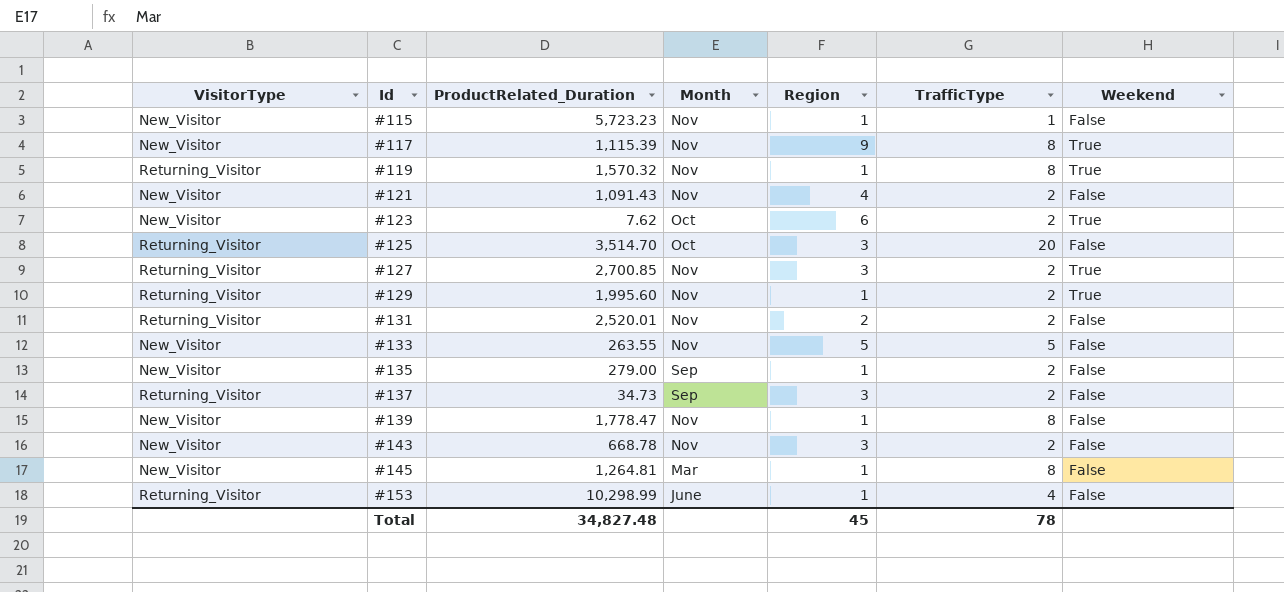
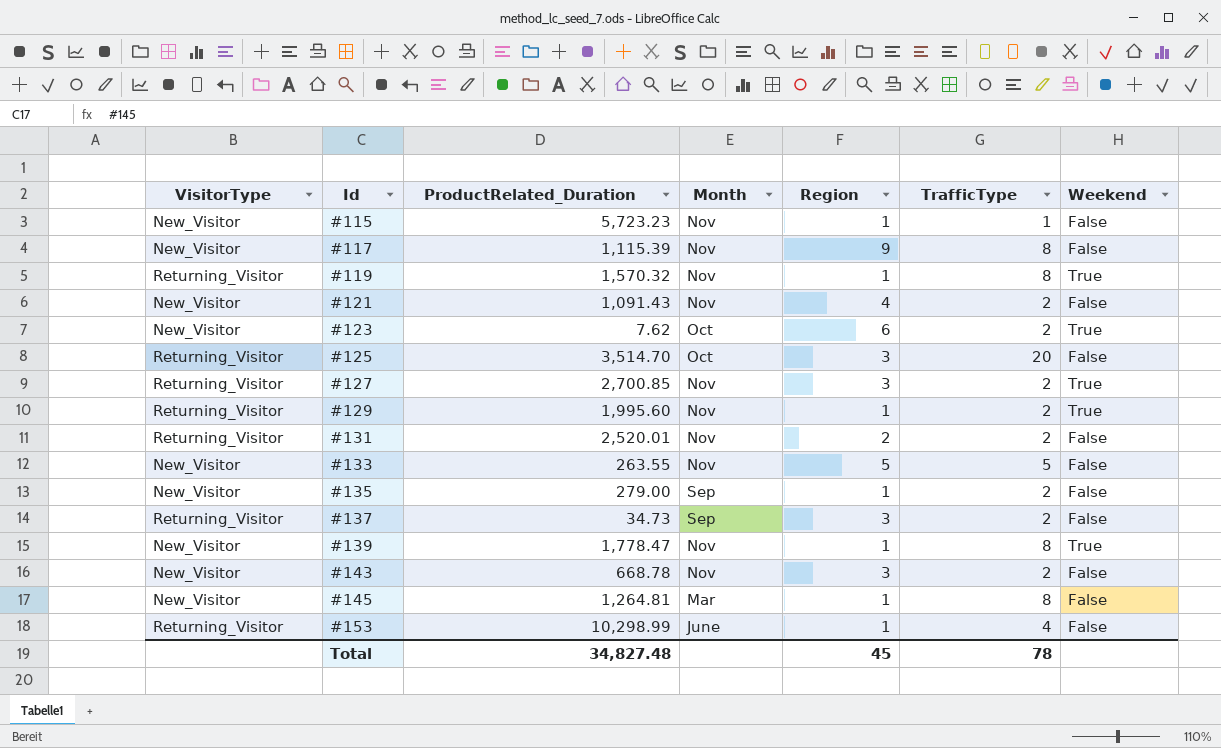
#117 | Weekend: True -> False
#139 | Weekend: False -> True

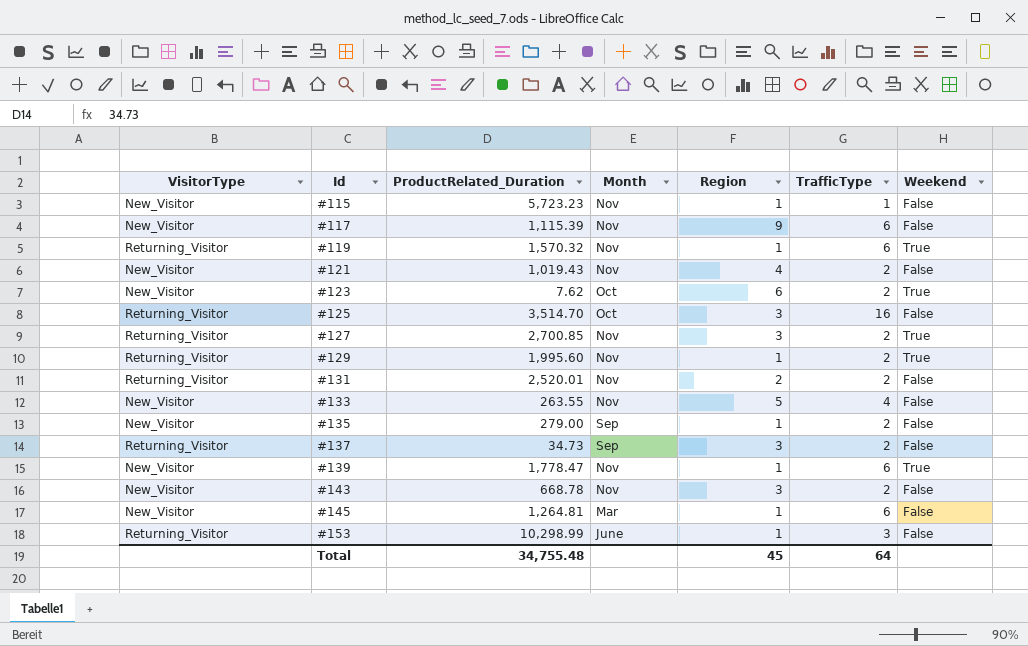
#117 | TrafficType: 8 -> 6
#119 | TrafficType: 8 -> 6
#121 | ProductRelated_Duration: 1,091.43 -> 1,019.43
#125 | TrafficType: 20 -> 16
#133 | TrafficType: 5 -> 4
#139 | TrafficType: 8 -> 6
#145 | TrafficType: 8 -> 6
#153 | TrafficType: 4 -> 3
Total | ProductRelated_Duration: 34,827.48 -> 34,755.48
Total | TrafficType: 78 -> 64

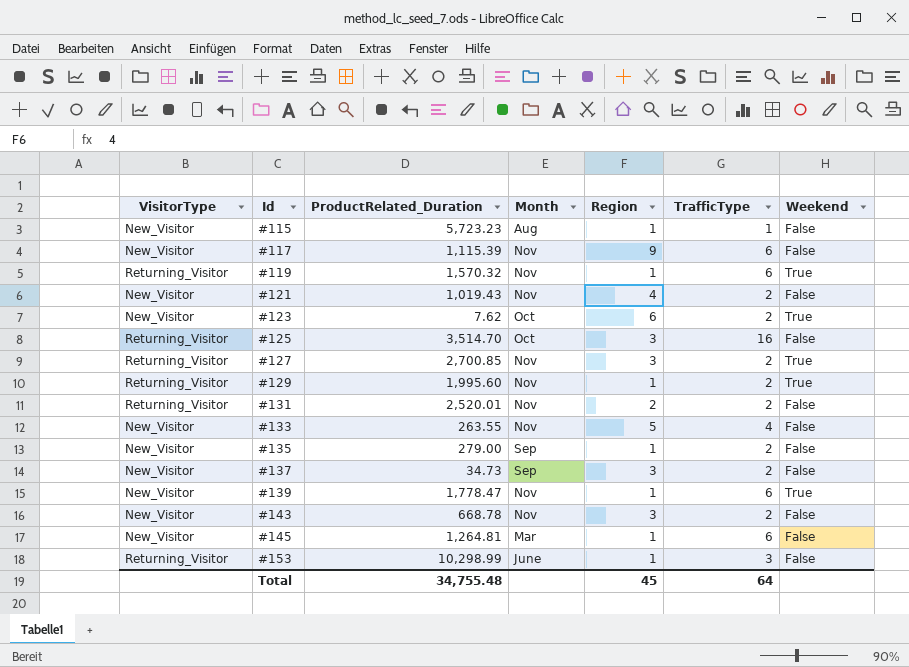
#115 | Month: Nov -> Aug
#137 | VisitorType: Returning_Visitor -> New_Visitor

